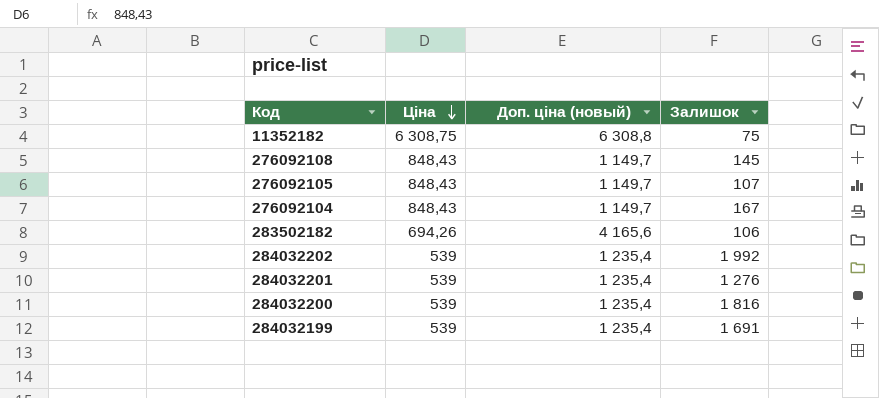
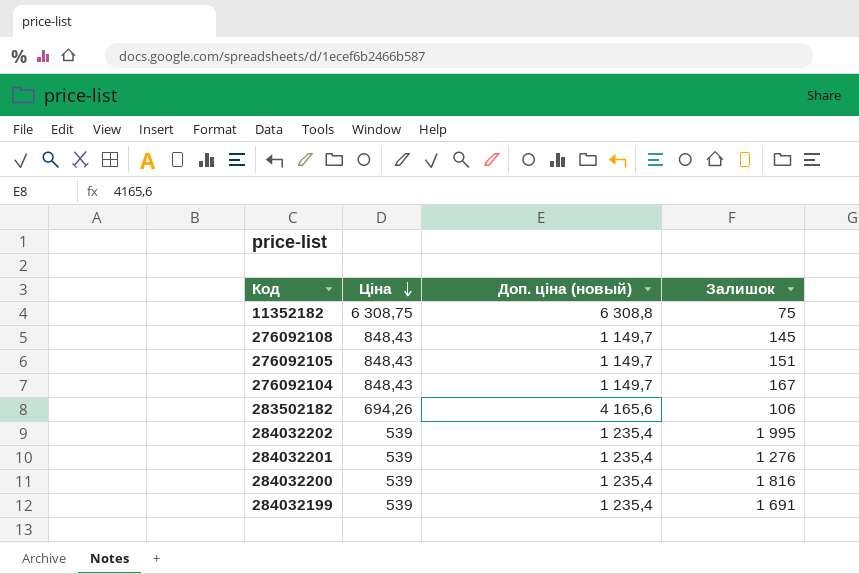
276092105 | Залишок: 107 -> 151
284032202 | Залишок: 1 992 -> 1 995

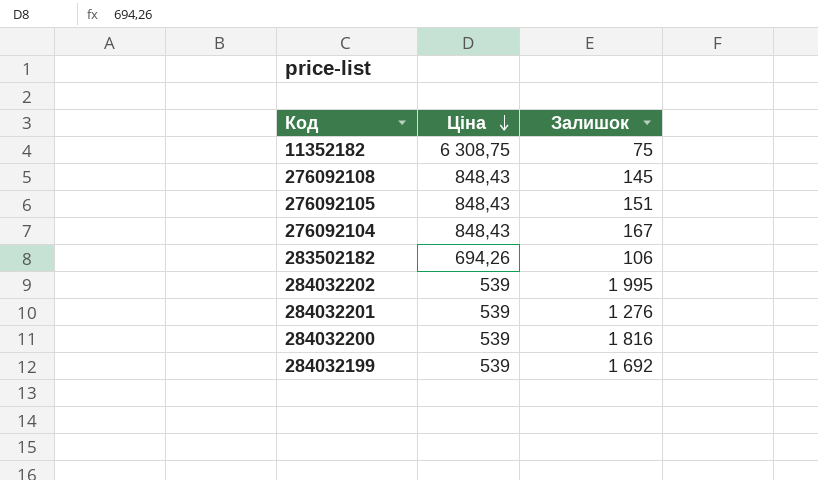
column Доп. ціна (новый) | position: 3 -> none
284032199 | Залишок: 1 691 -> 1 692

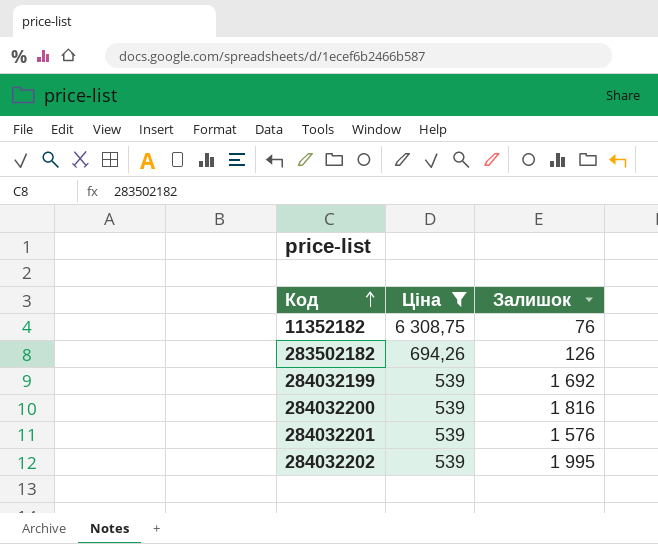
filter: none -> Ціна != 848,43
row order: Ціна descending -> Код ascending
11352182 | Залишок: 75 -> 76
283502182 | Залишок: 106 -> 126
284032201 | Залишок: 1 276 -> 1 576

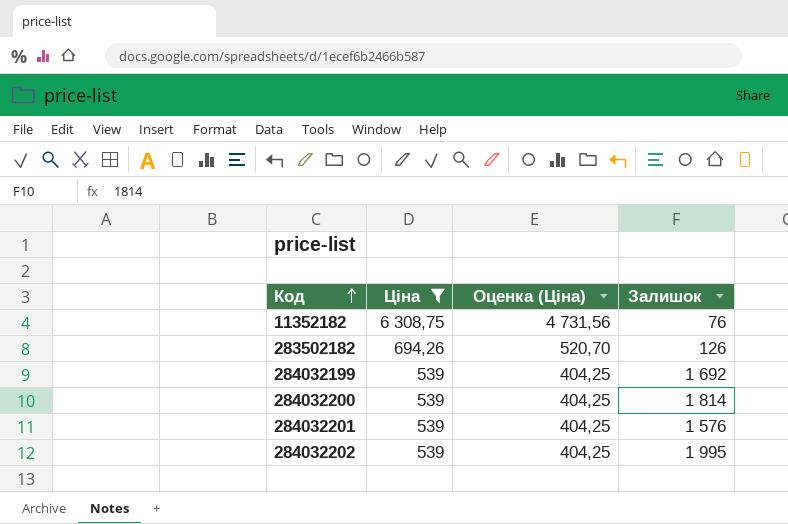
column Оценка (Ціна) | formula: none -> [Ціна] * 0,75
284032200 | Залишок: 1 816 -> 1 814

